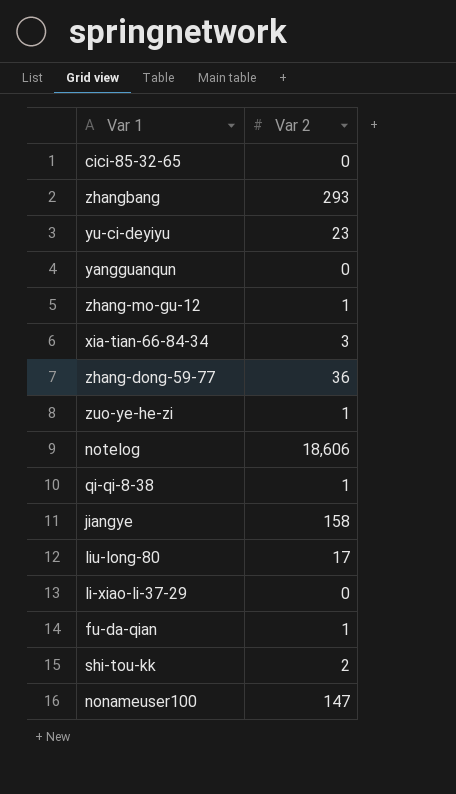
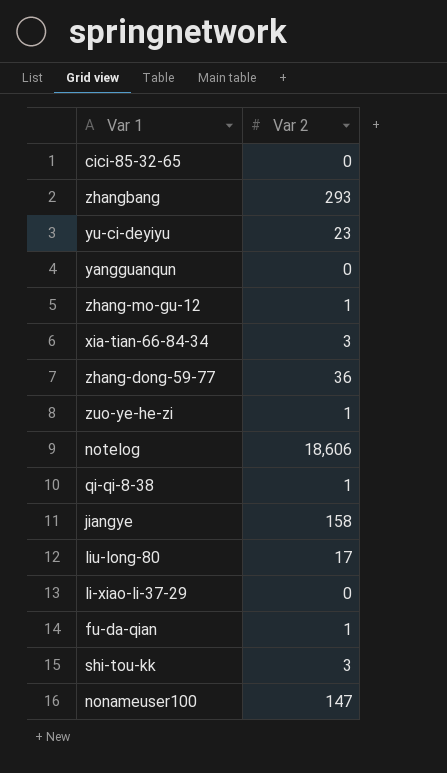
shi-tou-kk | Var 2: 2 -> 3

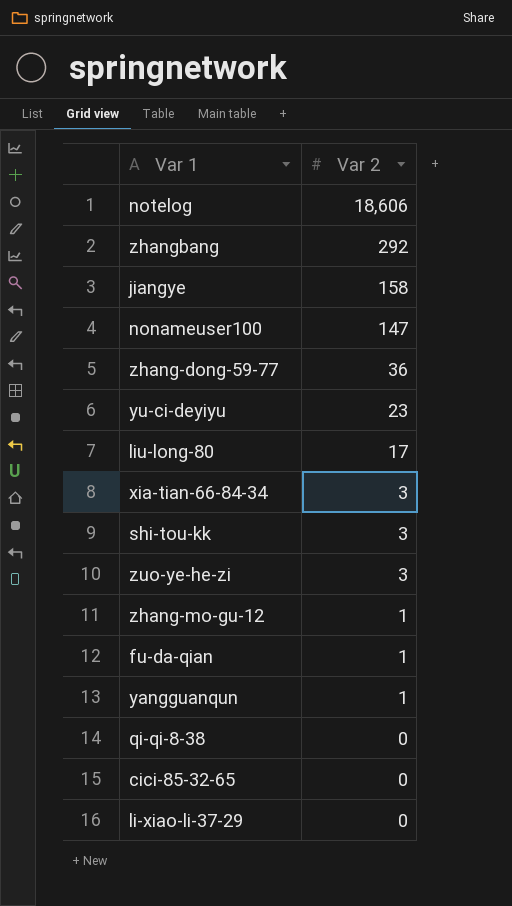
row order: none -> Var 2 descending
zhangbang | Var 2: 293 -> 292
zuo-ye-he-zi | Var 2: 1 -> 3
yangguanqun | Var 2: 0 -> 1
qi-qi-8-38 | Var 2: 1 -> 0

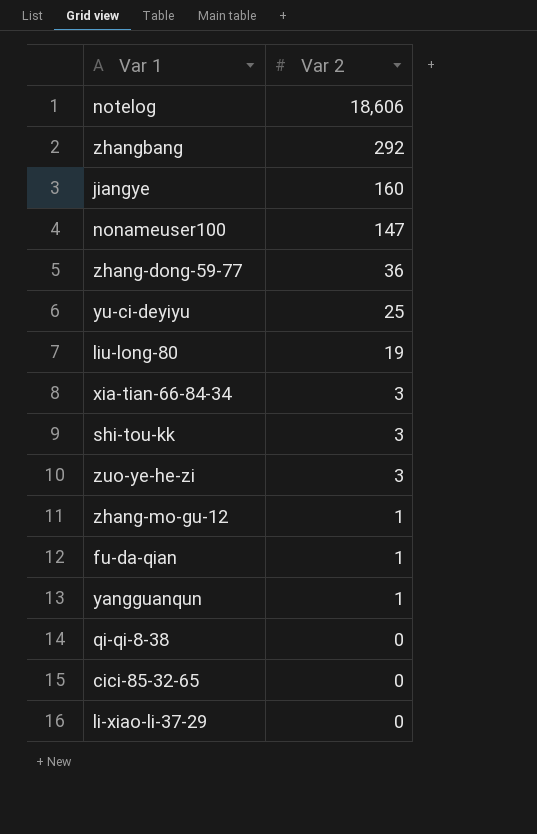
jiangye | Var 2: 158 -> 160
yu-ci-deyiyu | Var 2: 23 -> 25
liu-long-80 | Var 2: 17 -> 19

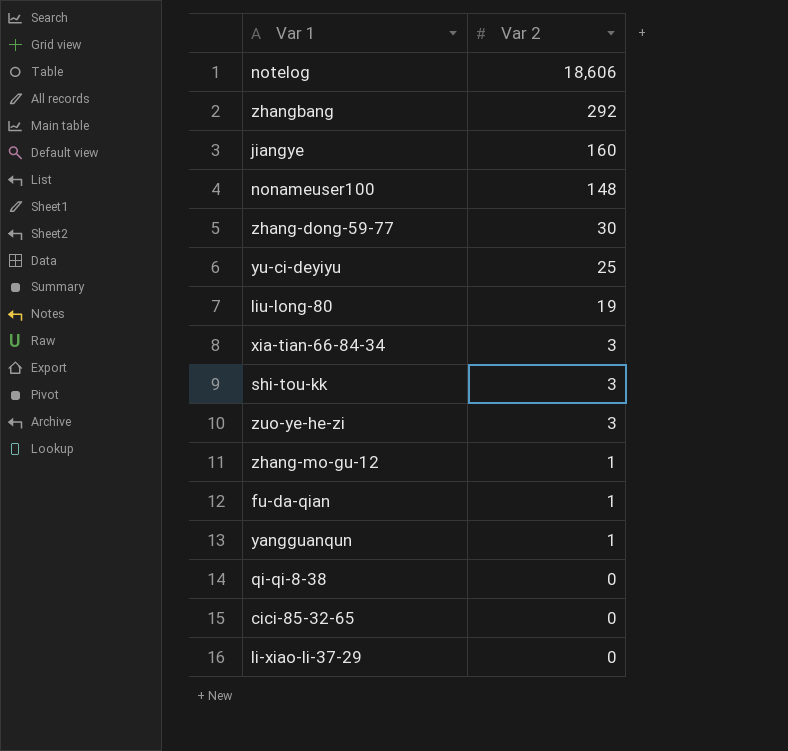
nonameuser100 | Var 2: 147 -> 148
zhang-dong-59-77 | Var 2: 36 -> 30

